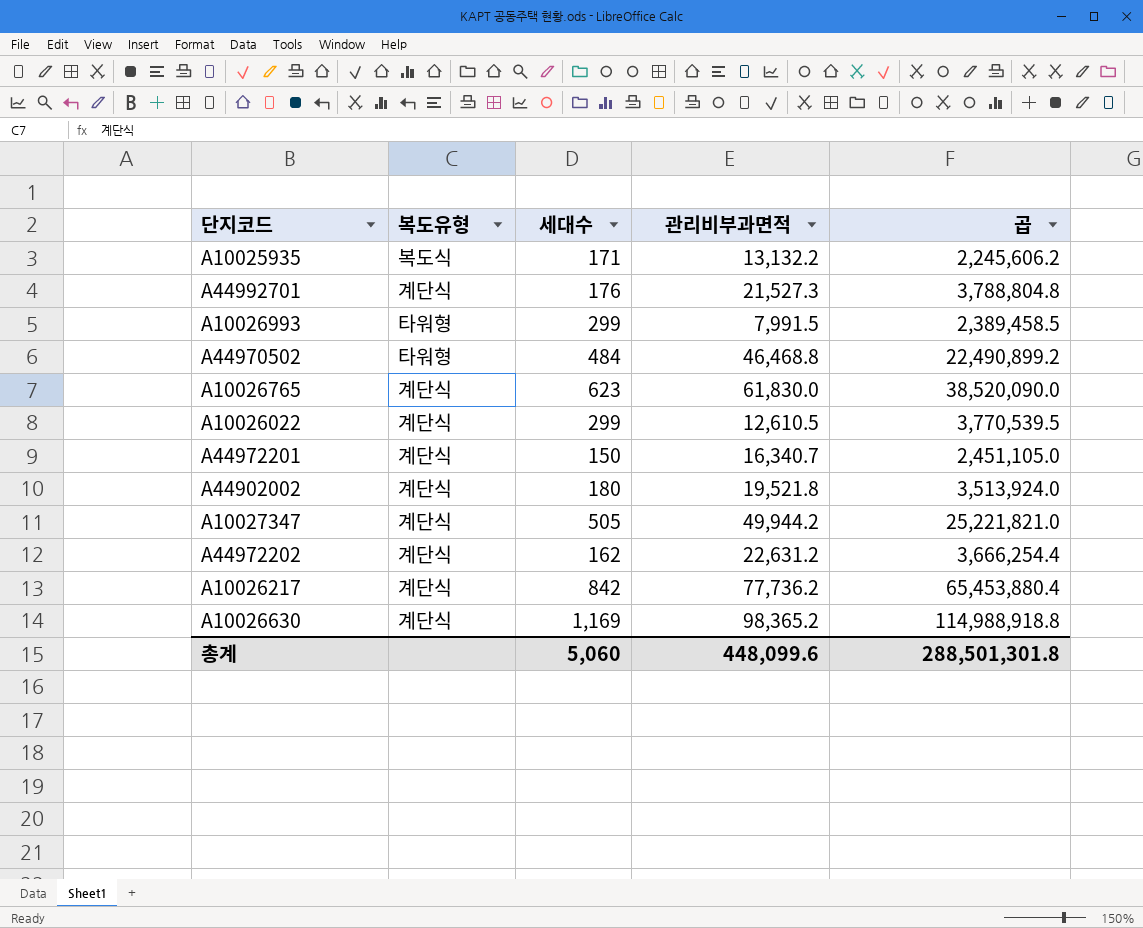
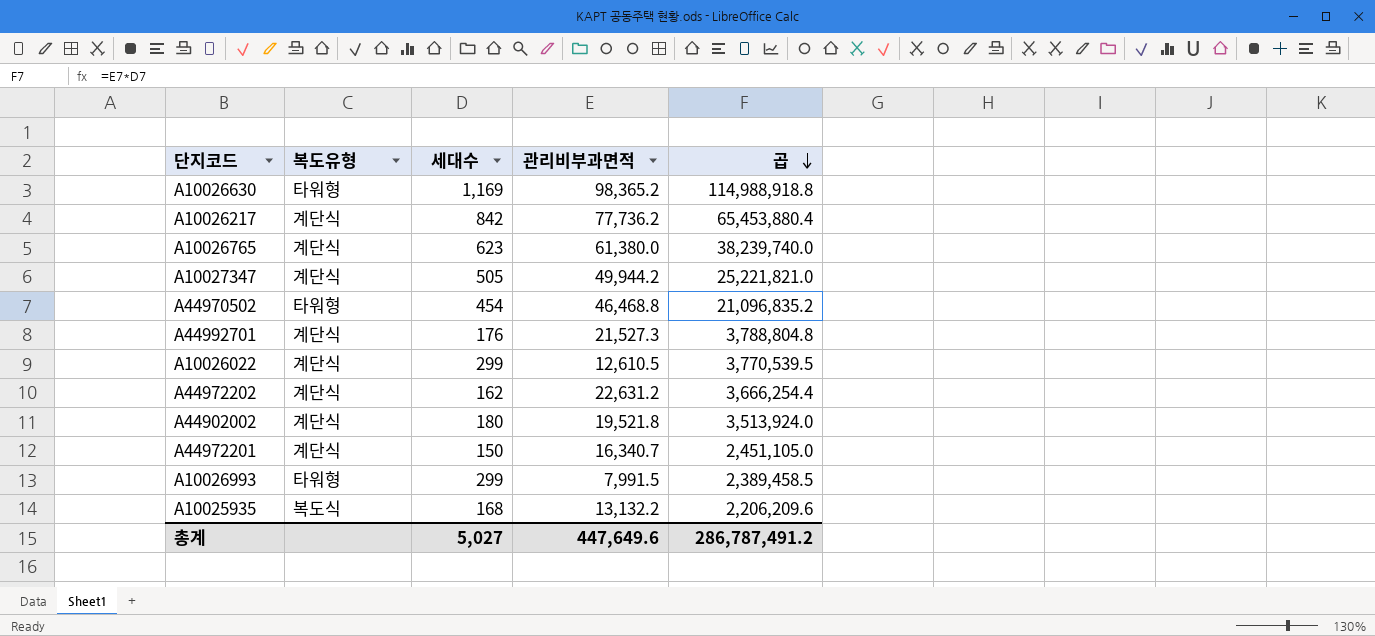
row order: none -> 곱 descending
A10026630 | 복도유형: 계단식 -> 타워형
A10026765 | 관리비부과면적: 61,830.0 -> 61,380.0
A10026765 | 곱: 38,520,090.0 -> 38,239,740.0
A44970502 | 세대수: 484 -> 454
A44970502 | 곱: 22,490,899.2 -> 21,096,835.2
A10025935 | 세대수: 171 -> 168
A10025935 | 곱: 2,245,606.2 -> 2,206,209.6
총계 | 세대수: 5,060 -> 5,027
총계 | 관리비부과면적: 448,099.6 -> 447,649.6
총계 | 곱: 288,501,301.8 -> 286,787,491.2

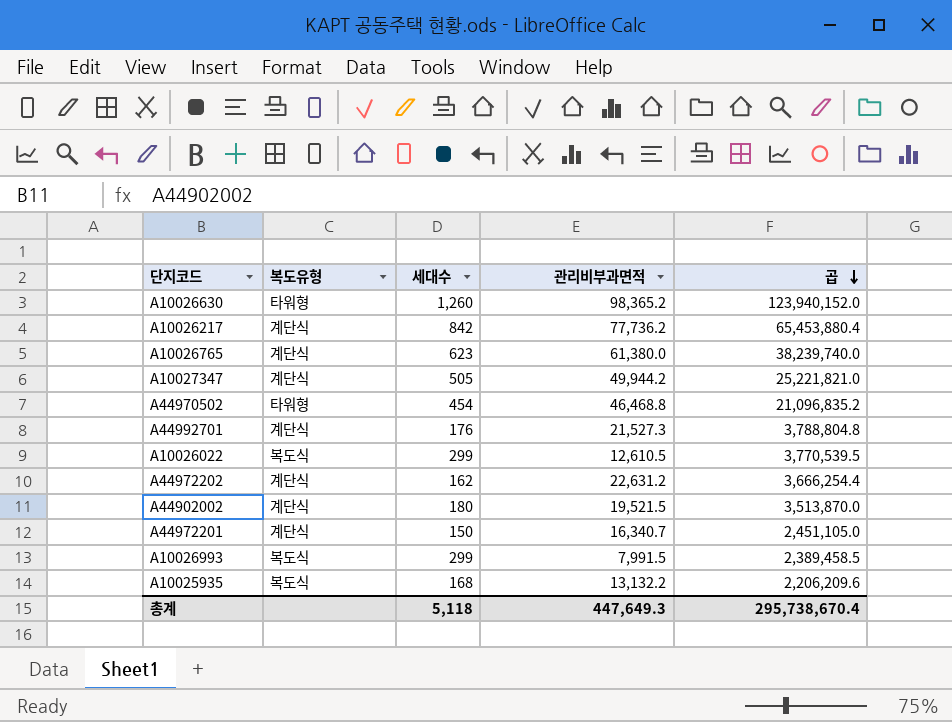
A10026630 | 세대수: 1,169 -> 1,260
A10026630 | 곱: 114,988,918.8 -> 123,940,152.0
A10026022 | 복도유형: 계단식 -> 복도식
A44902002 | 관리비부과면적: 19,521.8 -> 19,521.5
A44902002 | 곱: 3,513,924.0 -> 3,513,870.0
A10026993 | 복도유형: 타워형 -> 복도식
총계 | 세대수: 5,027 -> 5,118
총계 | 관리비부과면적: 447,649.6 -> 447,649.3
총계 | 곱: 286,787,491.2 -> 295,738,670.4

